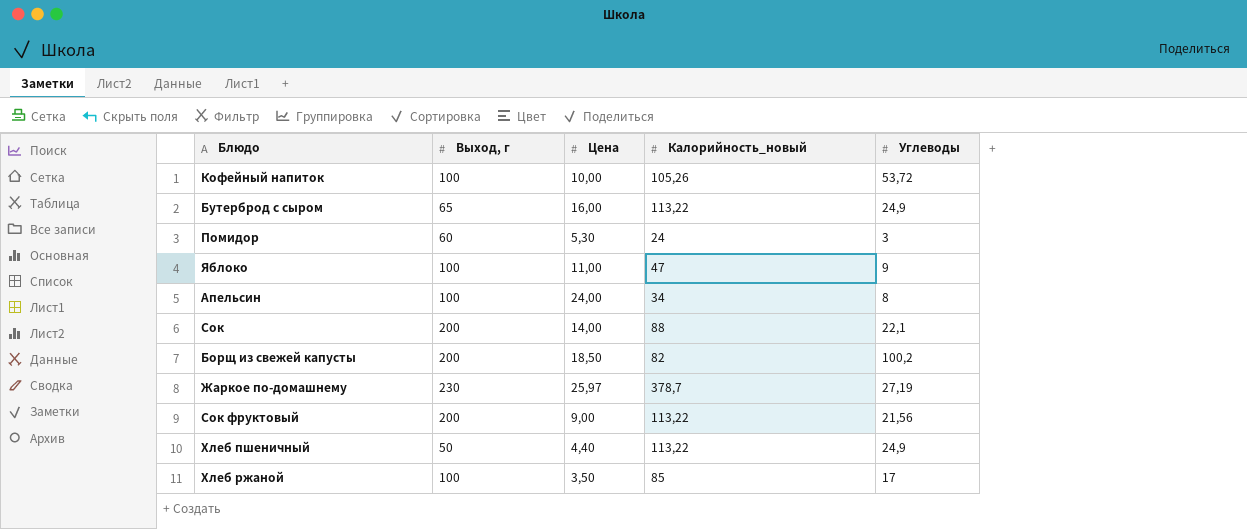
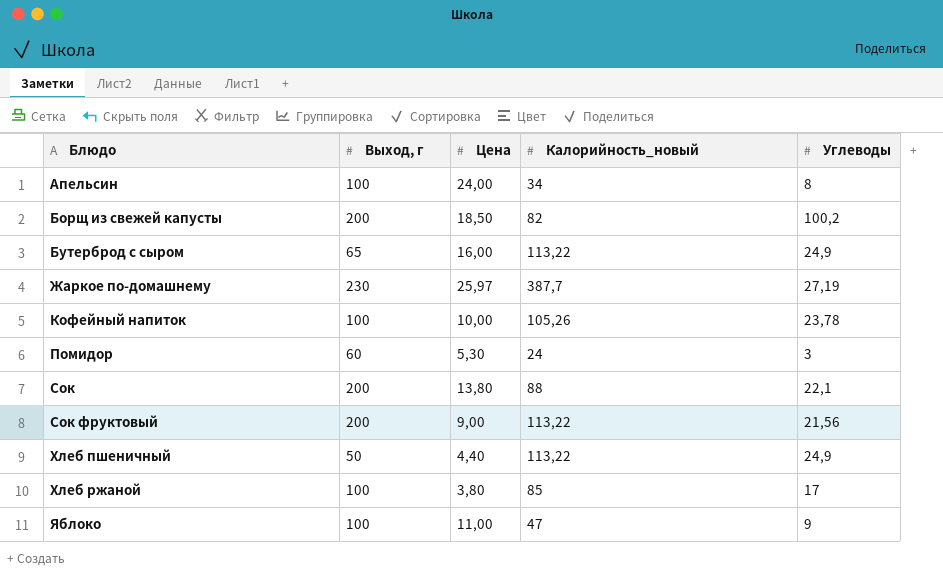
row order: none -> Блюдо ascending
Жаркое по-домашнему | Калорийность_новый: 378,7 -> 387,7
Кофейный напиток | Углеводы: 53,72 -> 23,78
Сок | Цена: 14,00 -> 13,80
Хлеб ржаной | Цена: 3,50 -> 3,80

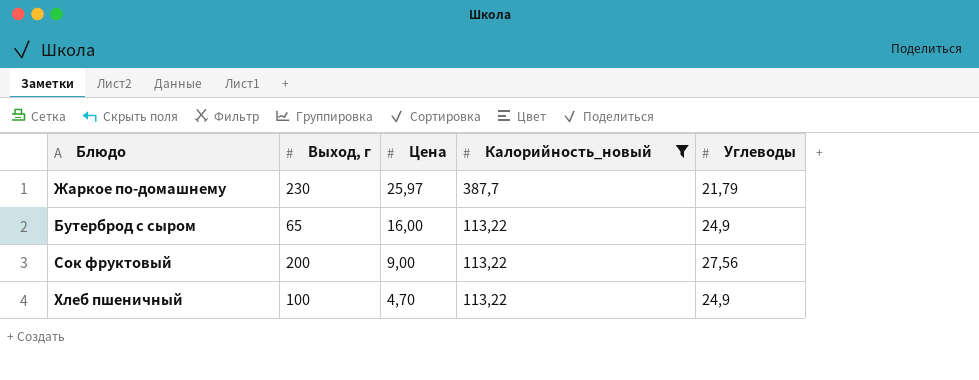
filter: none -> Калорийность_новый >= 113,22
row order: Блюдо ascending -> Цена descending
Жаркое по-домашнему | Углеводы: 27,19 -> 21,79
Сок фруктовый | Углеводы: 21,56 -> 27,56
Хлеб пшеничный | Выход, г: 50 -> 100
Хлеб пшеничный | Цена: 4,40 -> 4,70

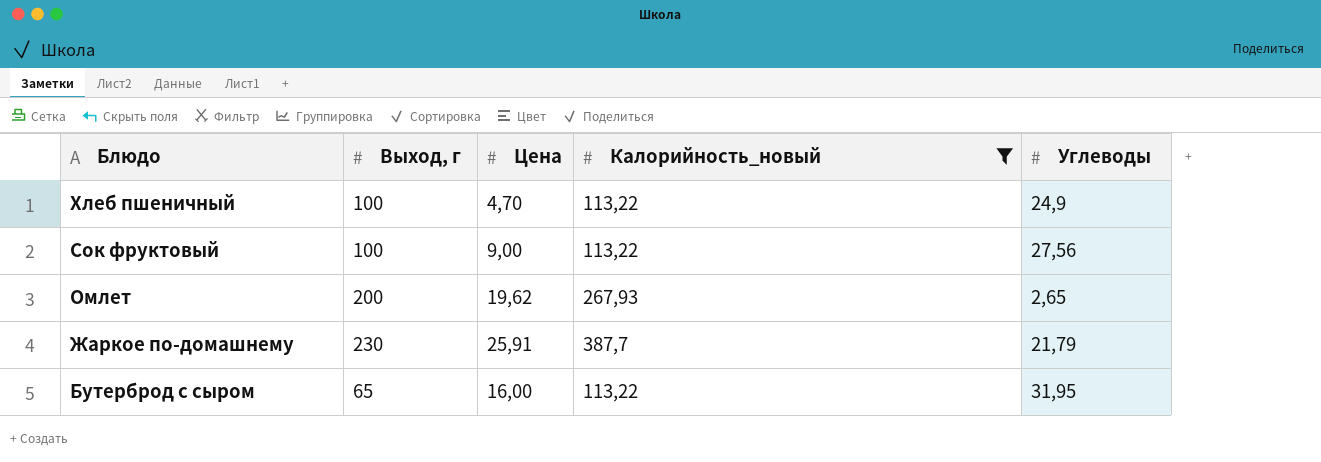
row order: Цена descending -> Блюдо descending
Сок фруктовый | Выход, г: 200 -> 100
row Омлет: none -> 200 | 19,62 | 267,93 | 2,65
Жаркое по-домашнему | Цена: 25,97 -> 25,91
Бутерброд с сыром | Углеводы: 24,9 -> 31,95

